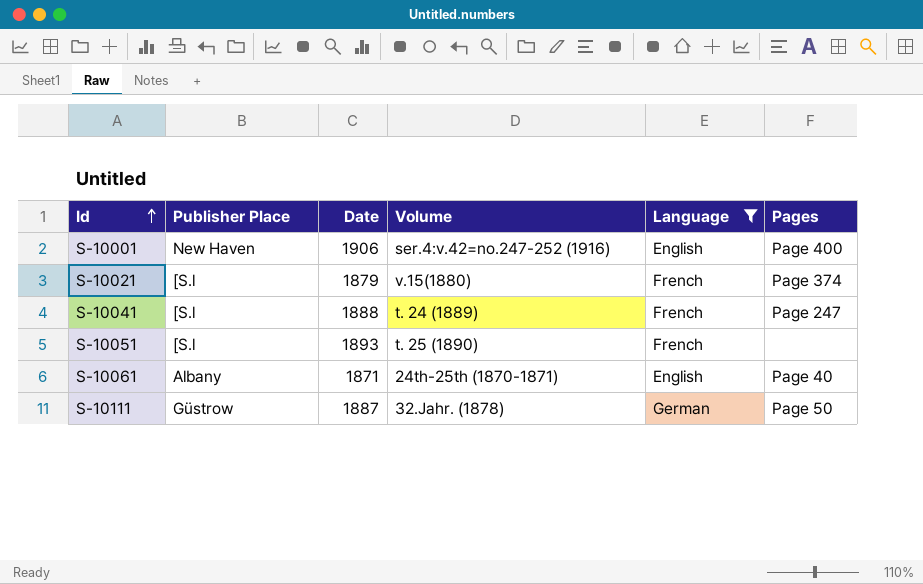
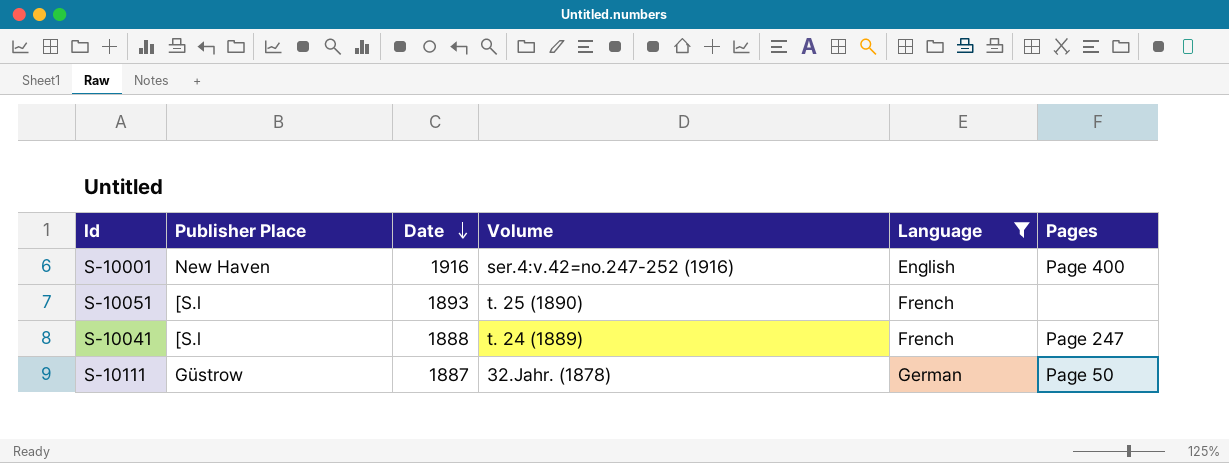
row order: Id ascending -> Date descending
row S-10021: [S.l | 1879 | v.15(1880) | French | Page 374 -> none
row S-10061: Albany | 1871 | 24th-25th (1870-1871) | English | Page 40 -> none
S-10001 | Date: 1906 -> 1916

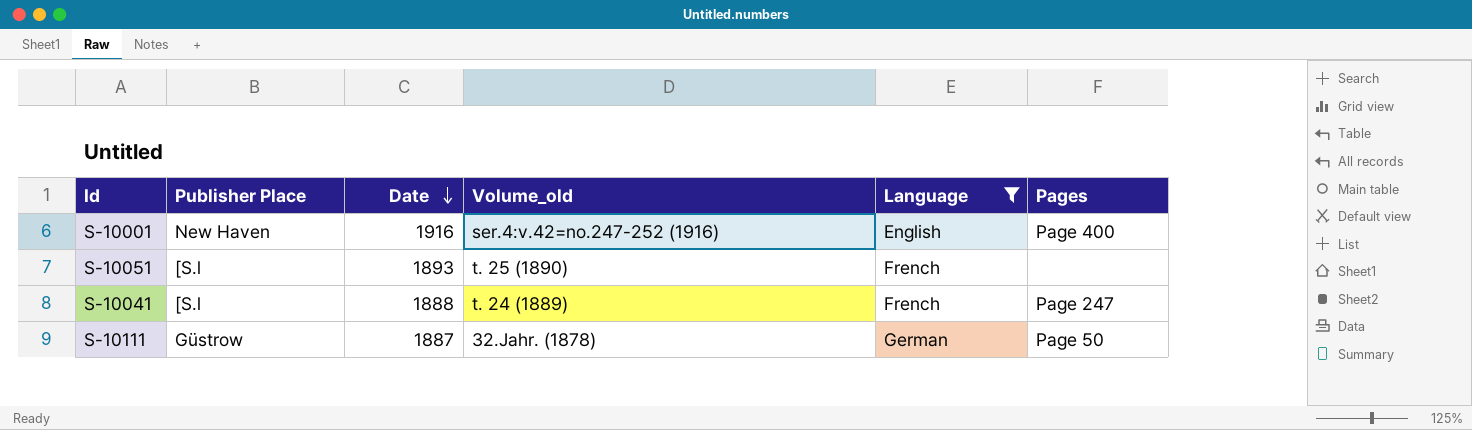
column name: Volume -> Volume_old

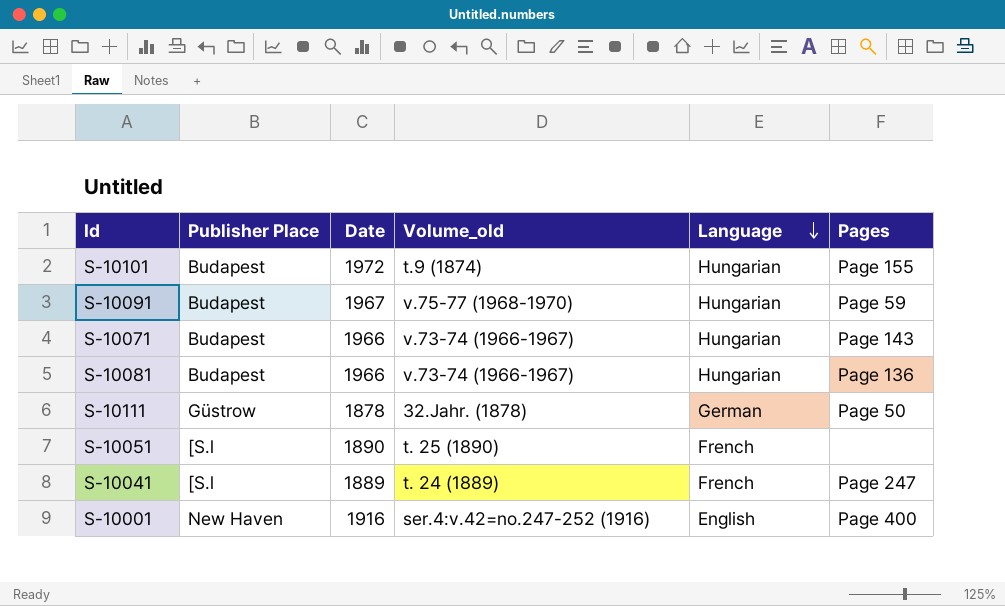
filter: Language != Hungarian -> none
row order: Date descending -> Language descending
S-10111 | Date: 1887 -> 1878
S-10051 | Date: 1893 -> 1890
S-10041 | Date: 1888 -> 1889

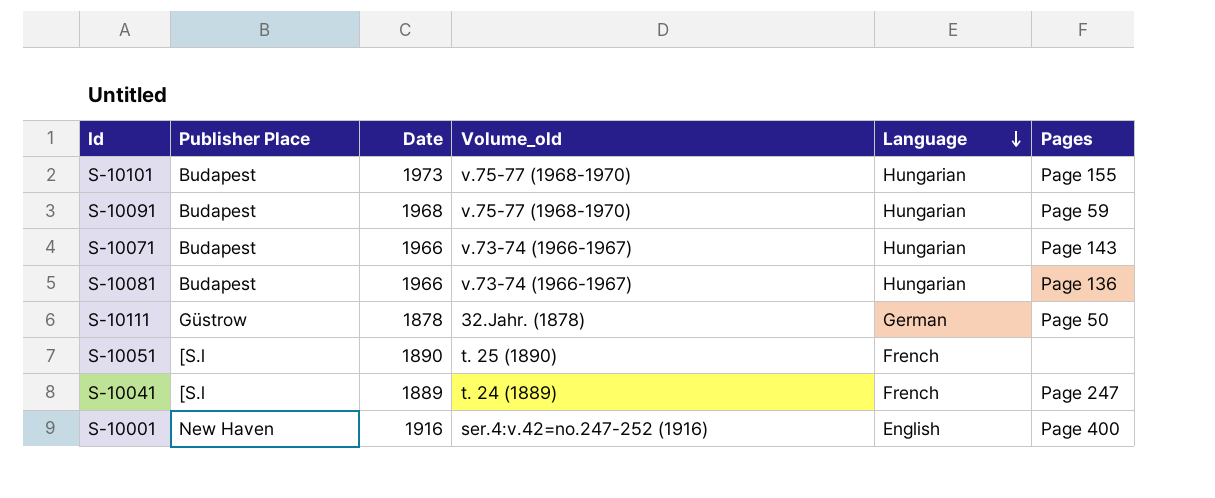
S-10101 | Date: 1972 -> 1973
S-10101 | Volume_old: t.9 (1874) -> v.75-77 (1968-1970)
S-10091 | Date: 1967 -> 1968

